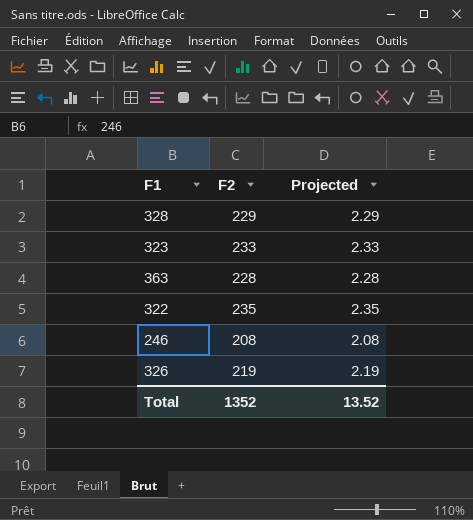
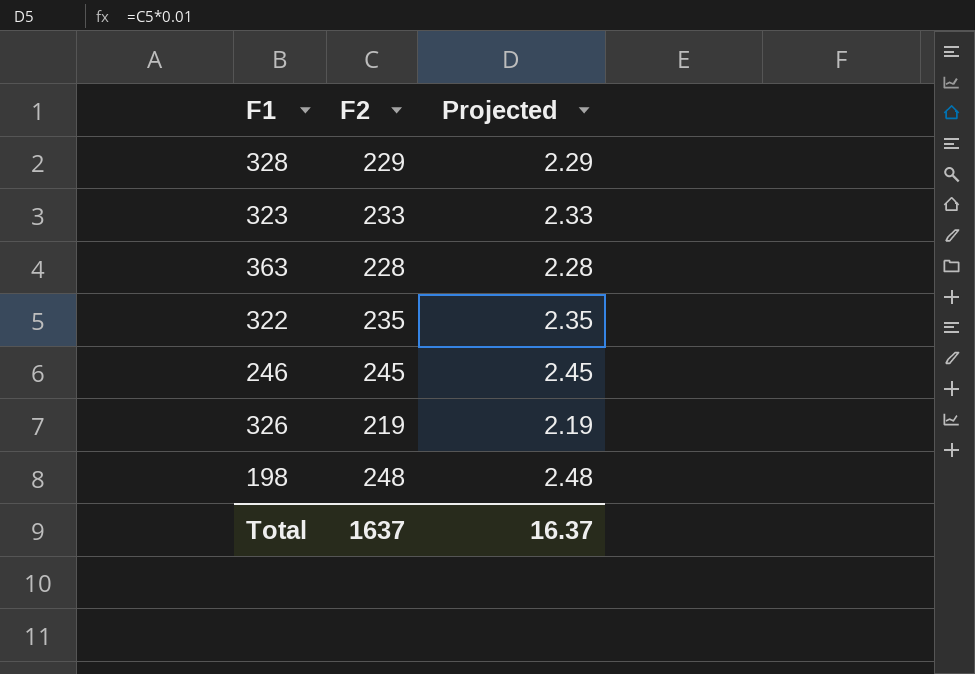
246 | F2: 208 -> 245
246 | Projected: 2.08 -> 2.45
row 198: none -> 248 | 2.48
Total | F2: 1352 -> 1637
Total | Projected: 13.52 -> 16.37

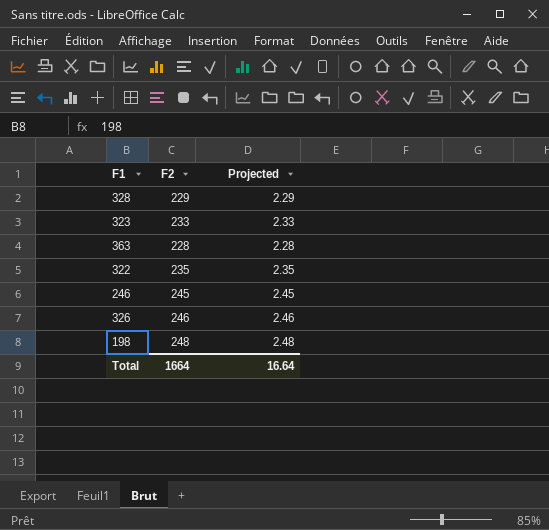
326 | F2: 219 -> 246
326 | Projected: 2.19 -> 2.46
Total | F2: 1637 -> 1664
Total | Projected: 16.37 -> 16.64

